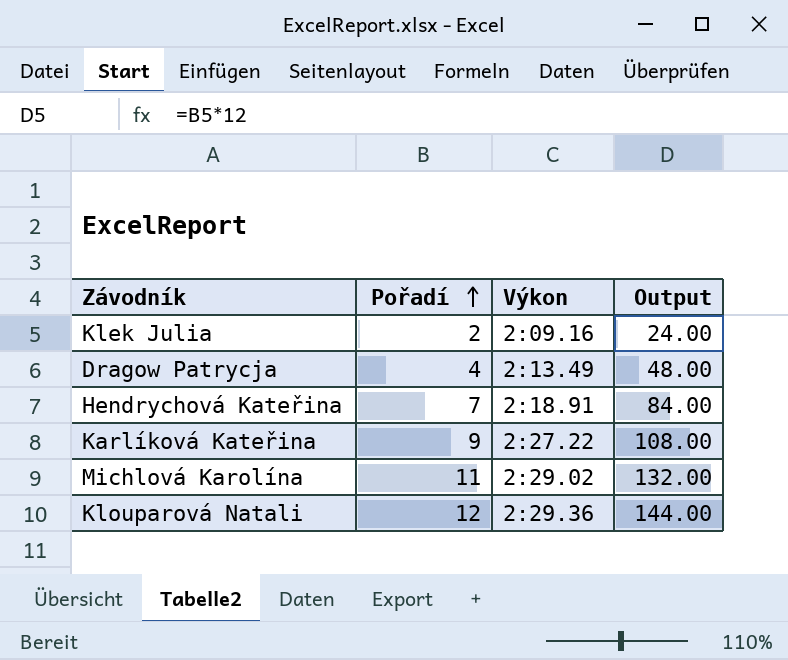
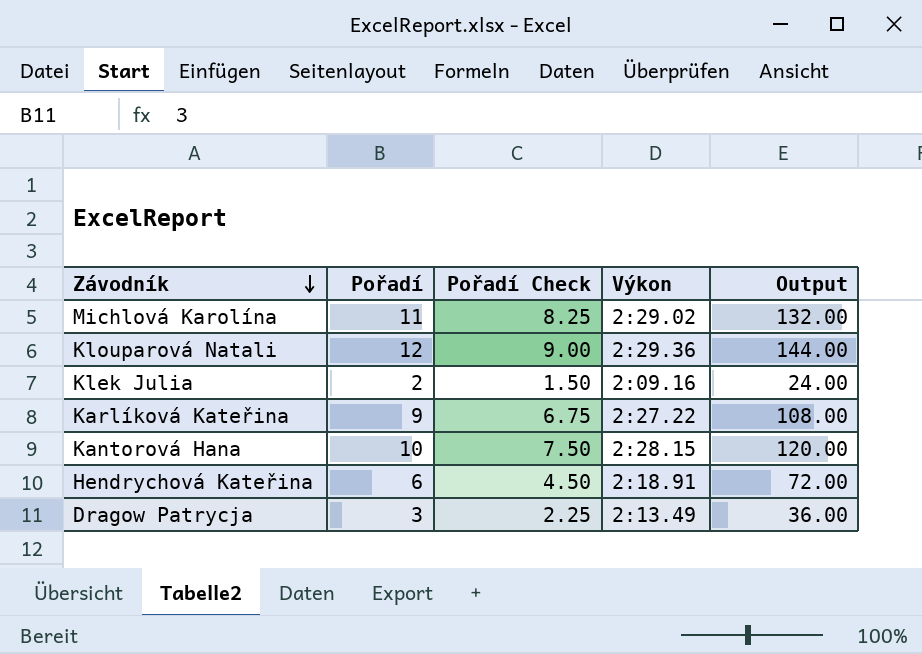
row order: Pořadí ascending -> Závodník descending
column Pořadí Check | formula: none -> [Pořadí] * 0.75
row Kantorová Hana: none -> 10 | 7.50 | 2:28.15 | 120.00
Hendrychová Kateřina | Pořadí: 7 -> 6
Hendrychová Kateřina | Output: 84.00 -> 72.00
Dragow Patrycja | Pořadí: 4 -> 3
Dragow Patrycja | Output: 48.00 -> 36.00

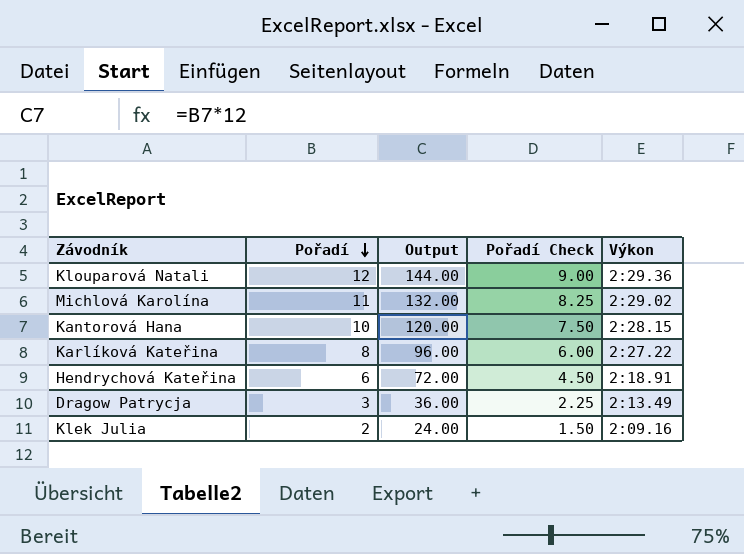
row order: Závodník descending -> Pořadí descending
column Output | position: 5 -> 3
Karlíková Kateřina | Pořadí: 9 -> 8
Karlíková Kateřina | Output: 108.00 -> 96.00
Karlíková Kateřina | Pořadí Check: 6.75 -> 6.00

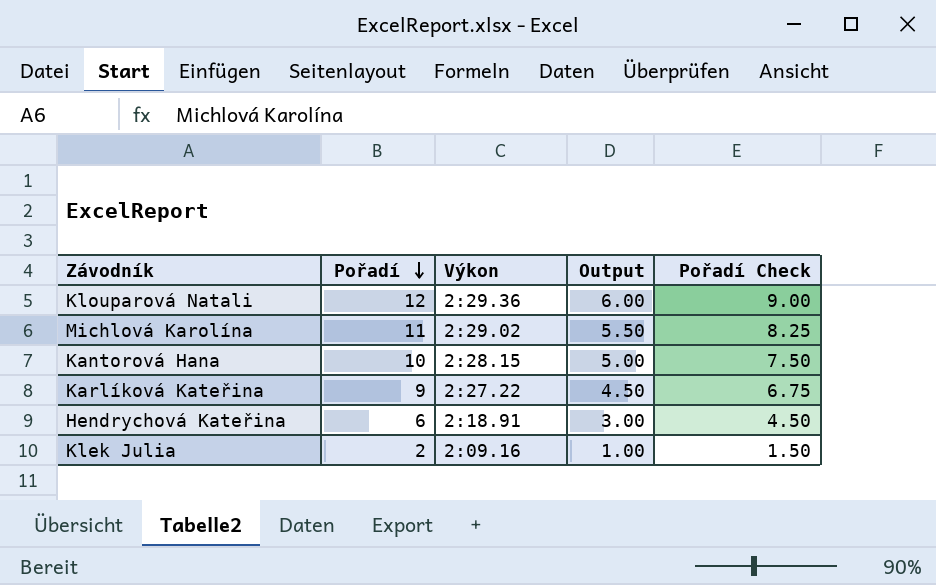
column Výkon | position: 5 -> 3
column Output | formula: [Pořadí] * 12 -> [Pořadí] * 0.5
row Dragow Patrycja: 3 | 36.00 | 2.25 | 2:13.49 -> none
Karlíková Kateřina | Pořadí: 8 -> 9
Karlíková Kateřina | Pořadí Check: 6.00 -> 6.75

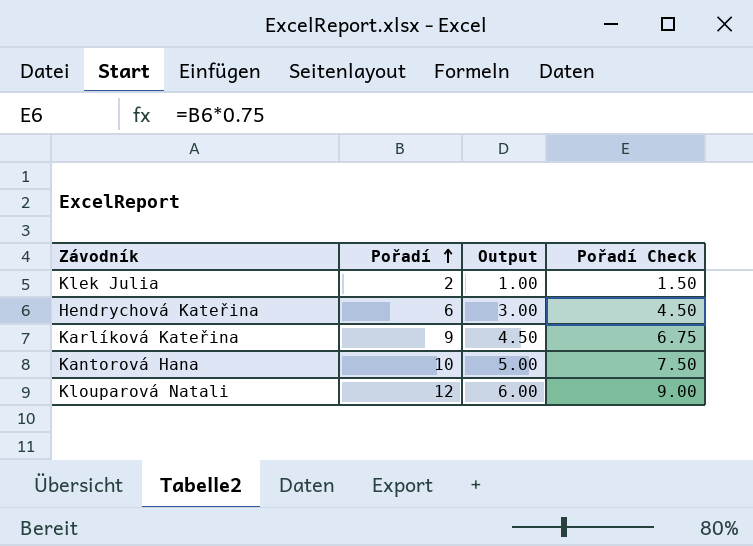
row order: Pořadí descending -> Pořadí ascending
column Výkon | position: 3 -> none
row Michlová Karolína: 11 | 2:29.02 | 5.50 | 8.25 -> none

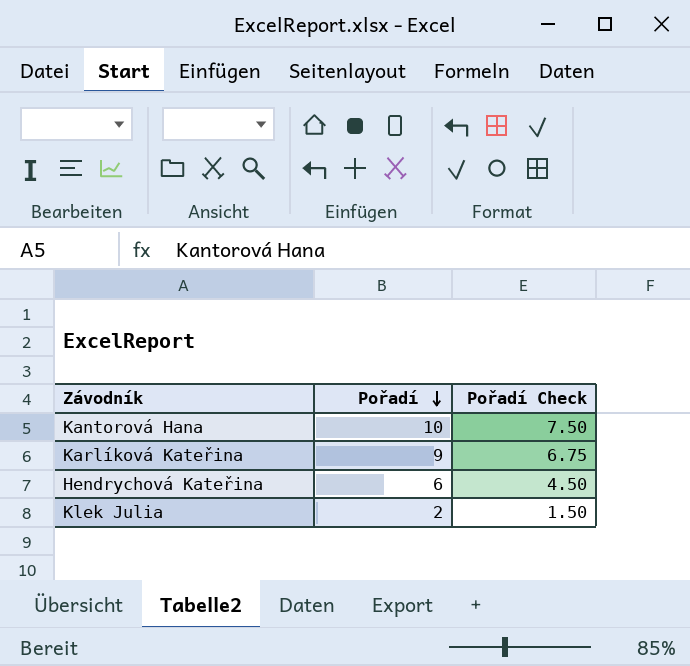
row order: Pořadí ascending -> Pořadí descending
column Output | formula: [Pořadí] * 0.5 -> none
row Klouparová Natali: 12 | 6.00 | 9.00 -> none

